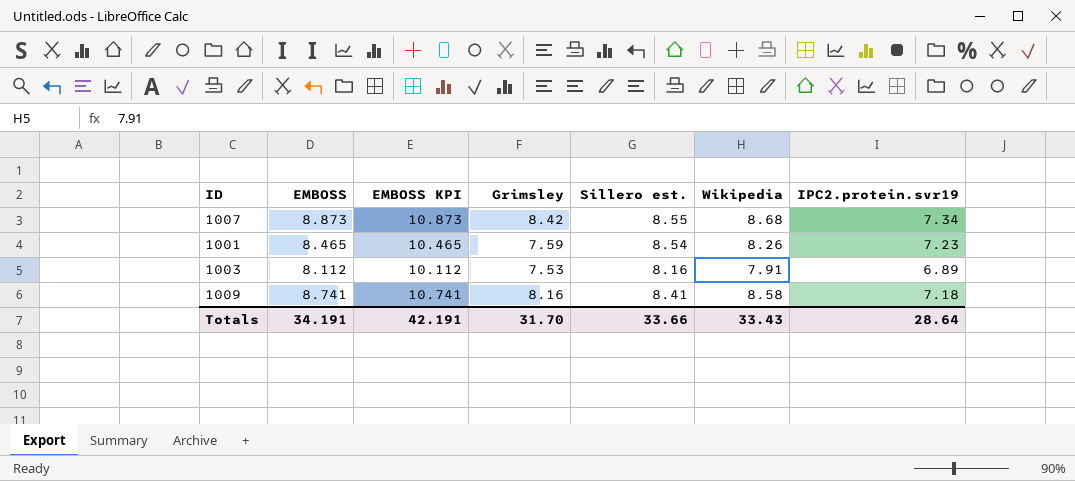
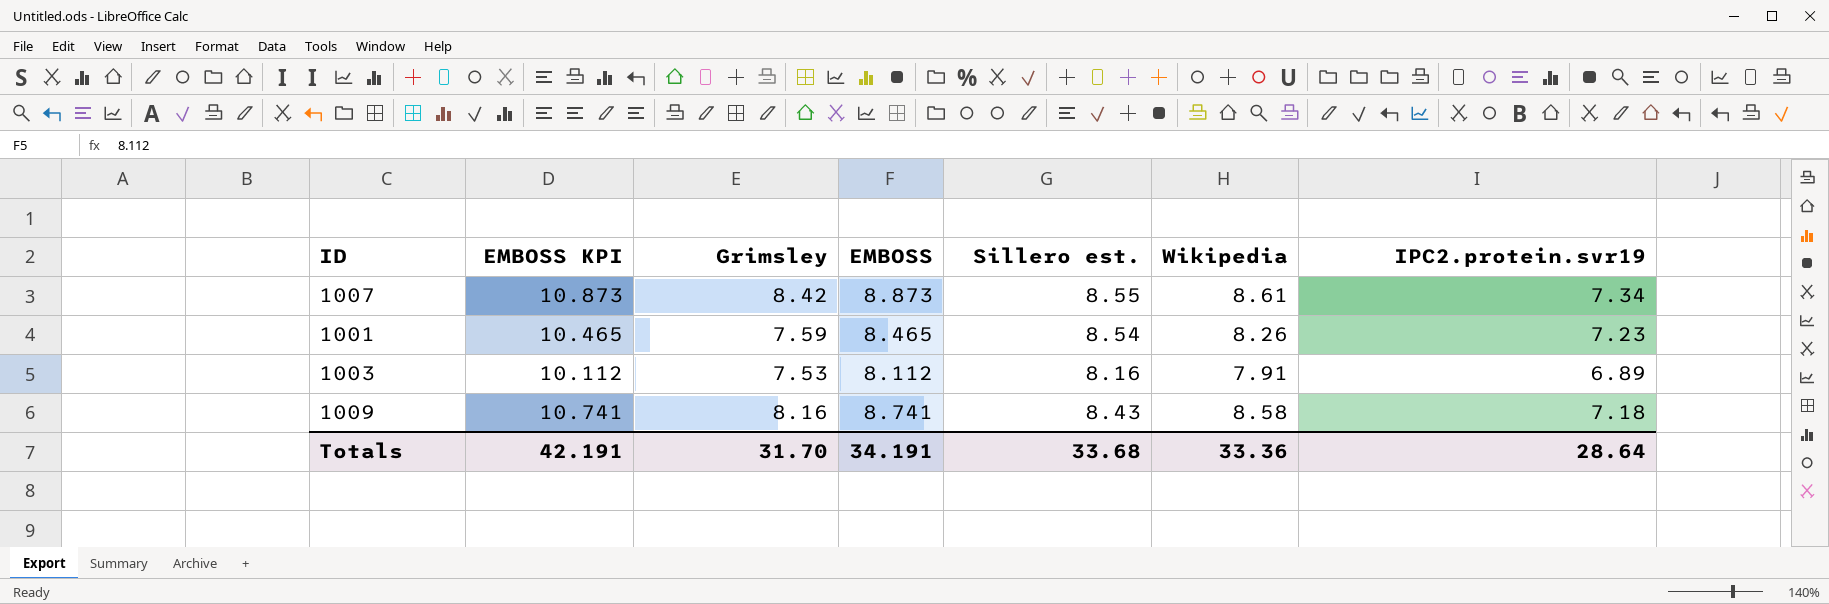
column EMBOSS | position: 2 -> 4
1007 | Wikipedia: 8.68 -> 8.61
1009 | Sillero est.: 8.41 -> 8.43
Totals | Sillero est.: 33.66 -> 33.68
Totals | Wikipedia: 33.43 -> 33.36

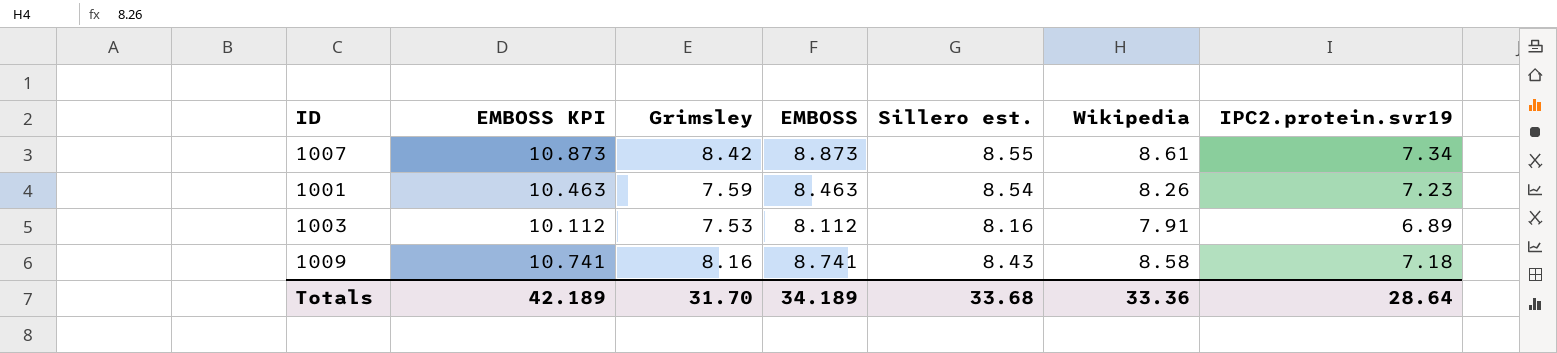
1001 | EMBOSS KPI: 10.465 -> 10.463
1001 | EMBOSS: 8.465 -> 8.463
Totals | EMBOSS KPI: 42.191 -> 42.189
Totals | EMBOSS: 34.191 -> 34.189

